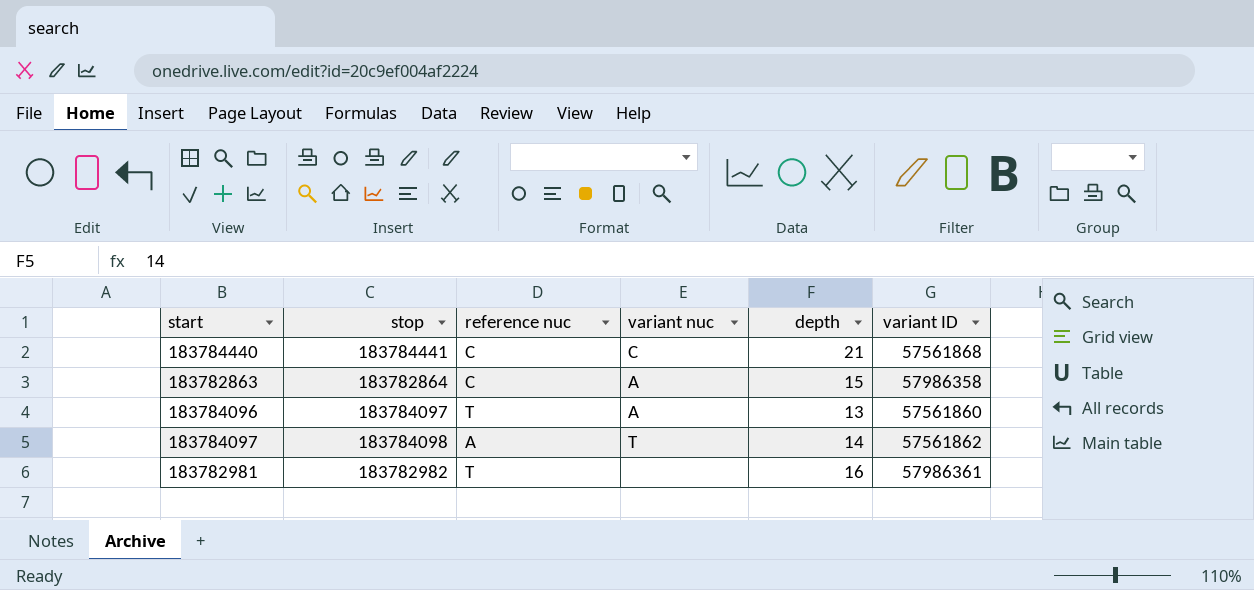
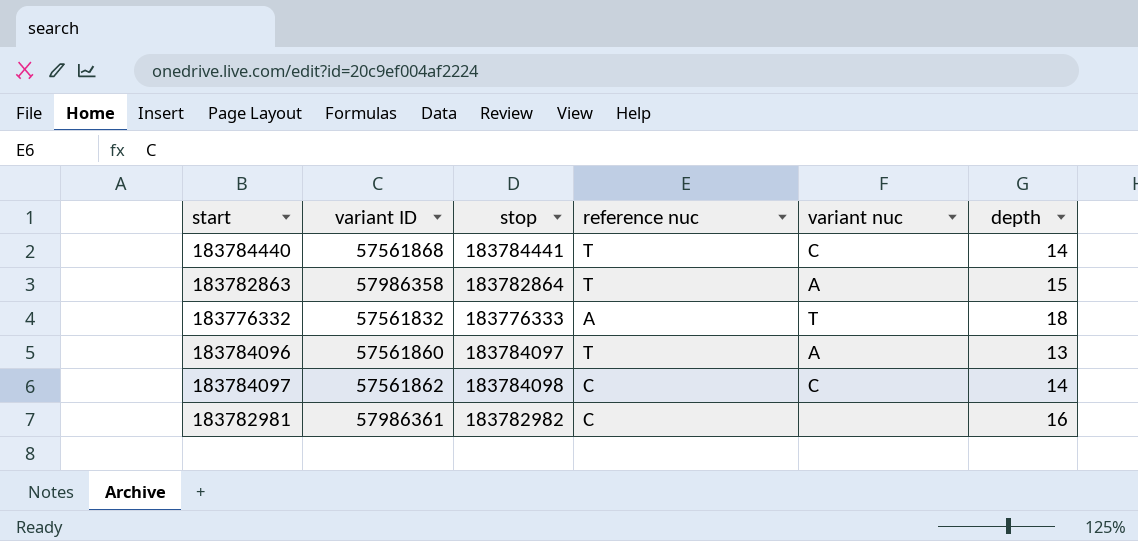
column variant ID | position: 6 -> 2
183784440 | reference nuc: C -> T
183784440 | depth: 21 -> 14
183782863 | reference nuc: C -> T
row 183776332: none -> 57561832 | 183776333 | A | T | 18
183784097 | reference nuc: A -> C
183784097 | variant nuc: T -> C
183782981 | reference nuc: T -> C

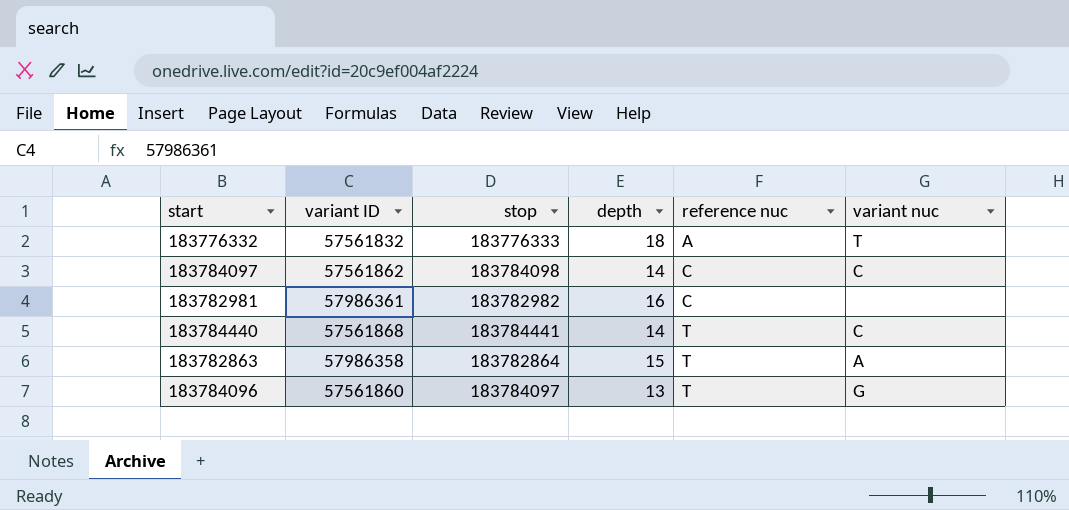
row order: none -> reference nuc ascending
column depth | position: 6 -> 4
183784096 | variant nuc: A -> G

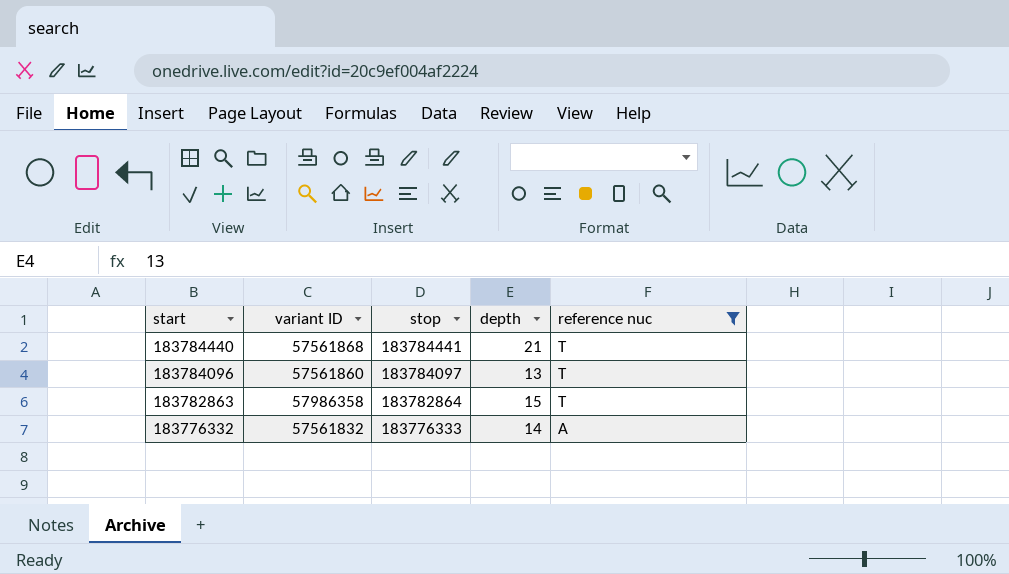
filter: none -> reference nuc != C
row order: reference nuc ascending -> start descending
column variant nuc | position: 6 -> none
183784440 | depth: 14 -> 21
183776332 | depth: 18 -> 14

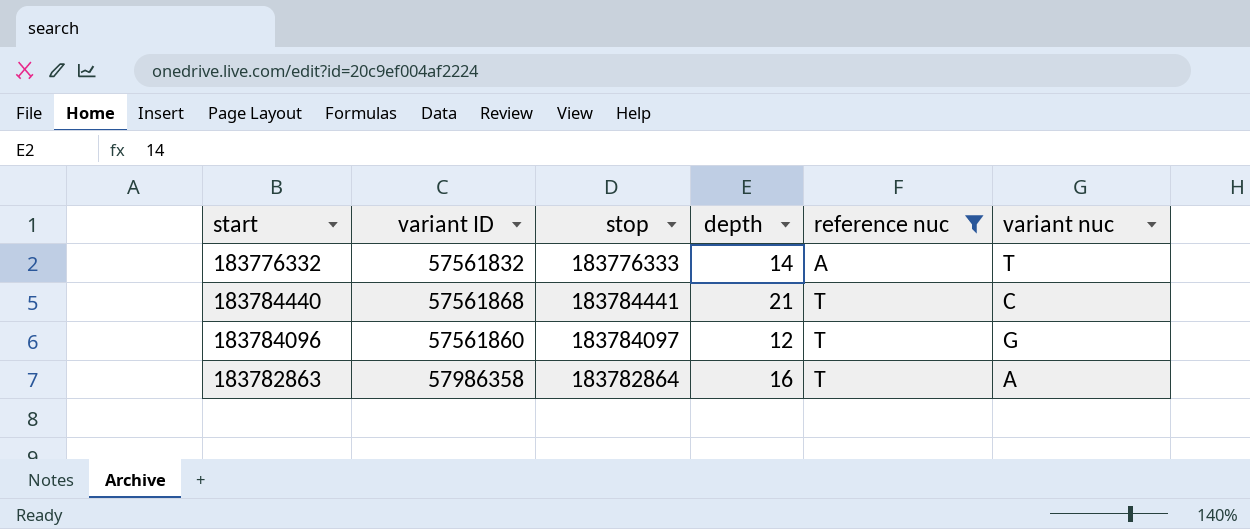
row order: start descending -> reference nuc ascending
column variant nuc | position: none -> 6
183784096 | depth: 13 -> 12
183782863 | depth: 15 -> 16

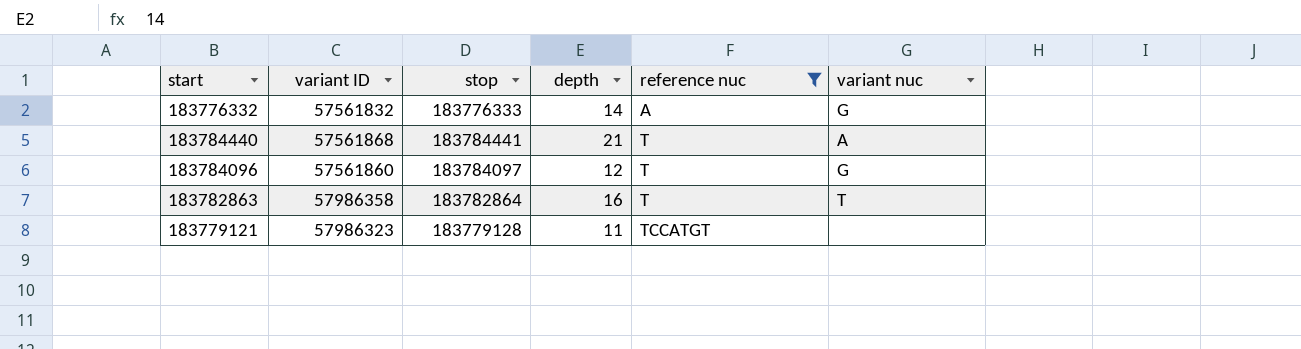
183776332 | variant nuc: T -> G
183784440 | variant nuc: C -> A
183782863 | variant nuc: A -> T
row 183779121: none -> 57986323 | 183779128 | 11 | TCCATGT | none

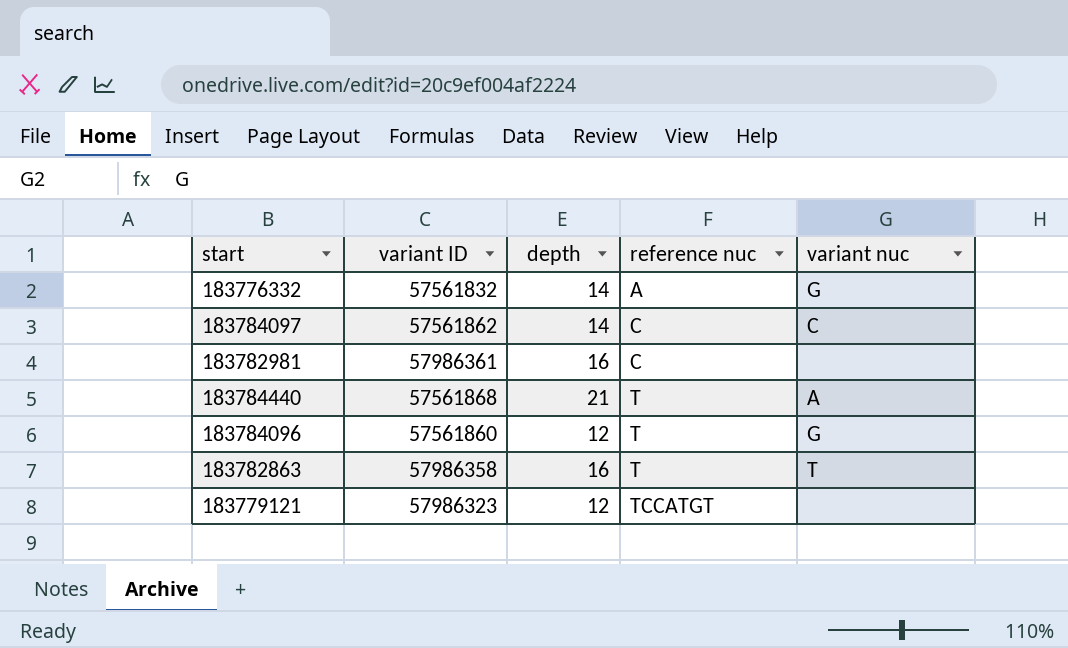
filter: reference nuc != C -> none
column stop | position: 3 -> none
183779121 | depth: 11 -> 12

